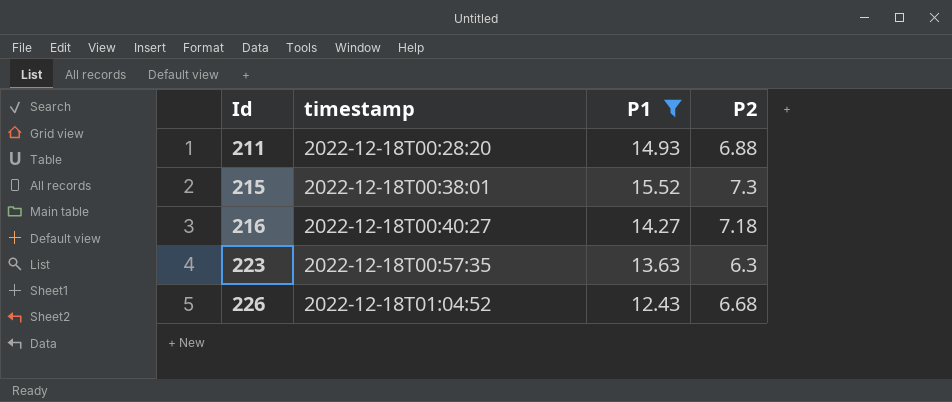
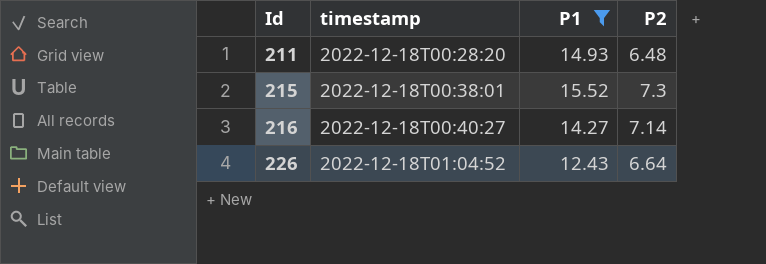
row 223: 2022-12-18T00:57:35 | 13.63 | 6.3 -> none
211 | P2: 6.88 -> 6.48
216 | P2: 7.18 -> 7.14
226 | P2: 6.68 -> 6.64

